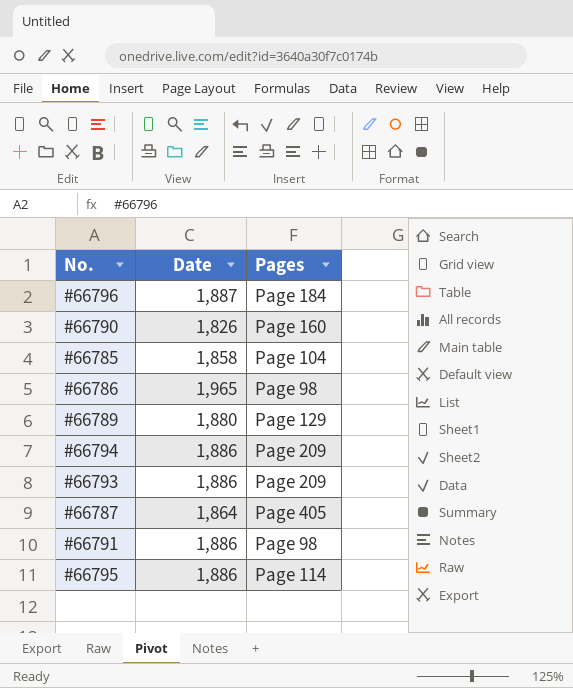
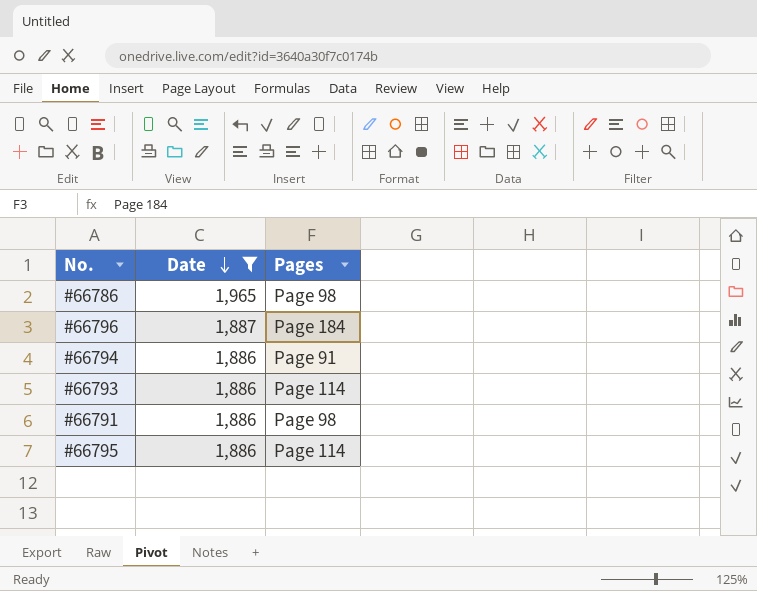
filter: none -> Date >= 1,886
row order: none -> Date descending
#66794 | Pages: Page 209 -> Page 91
#66793 | Pages: Page 209 -> Page 114

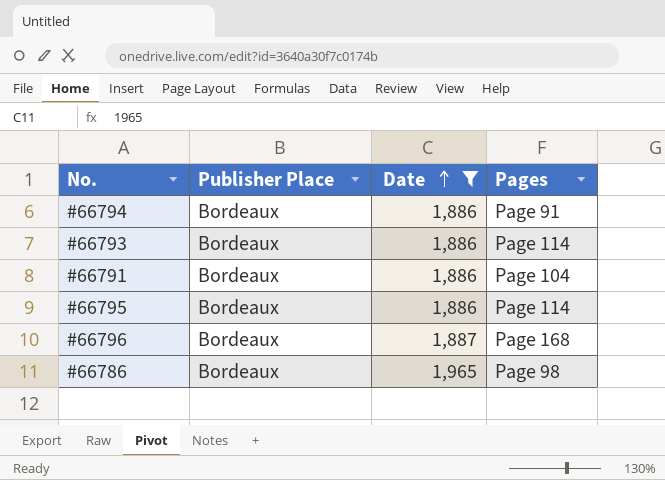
row order: Date descending -> Date ascending
column Publisher Place | position: none -> 2
#66791 | Pages: Page 98 -> Page 104
#66796 | Pages: Page 184 -> Page 168

